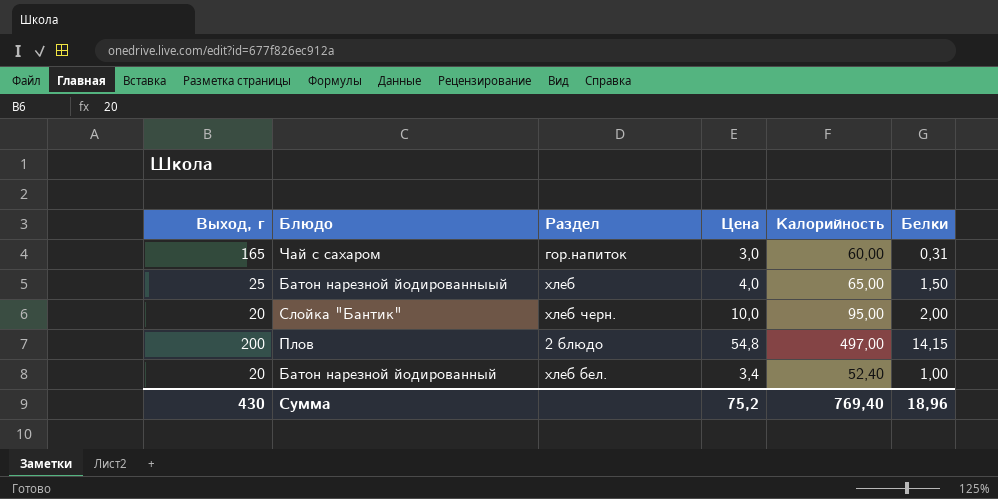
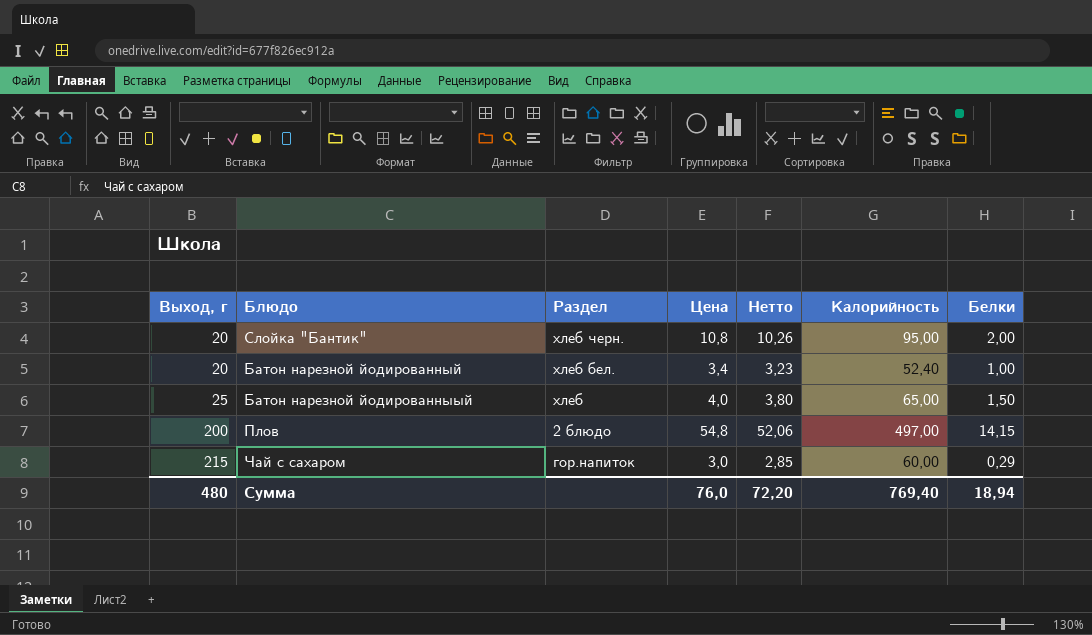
row order: none -> Выход, г ascending
column Нетто | formula: none -> [Цена] * 0,95
Слойка "Бантик" | Цена: 10,0 -> 10,8
Чай с сахаром | Выход, г: 165 -> 215
Чай с сахаром | Белки: 0,31 -> 0,29
Сумма | Выход, г: 430 -> 480
Сумма | Цена: 75,2 -> 76,0
Сумма | Белки: 18,96 -> 18,94

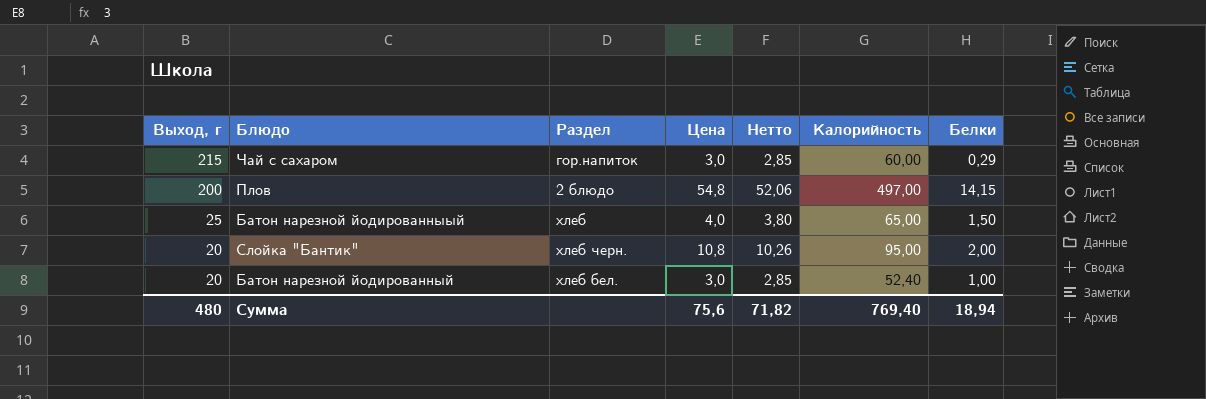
row order: Выход, г ascending -> Выход, г descending
Батон нарезной йодированный | Цена: 3,4 -> 3,0
Батон нарезной йодированный | Нетто: 3,23 -> 2,85
Сумма | Цена: 76,0 -> 75,6
Сумма | Нетто: 72,20 -> 71,82

